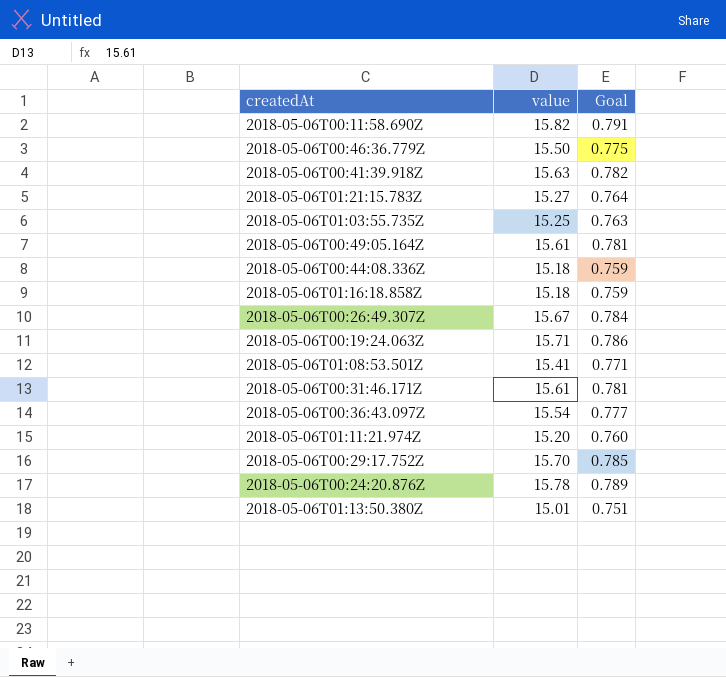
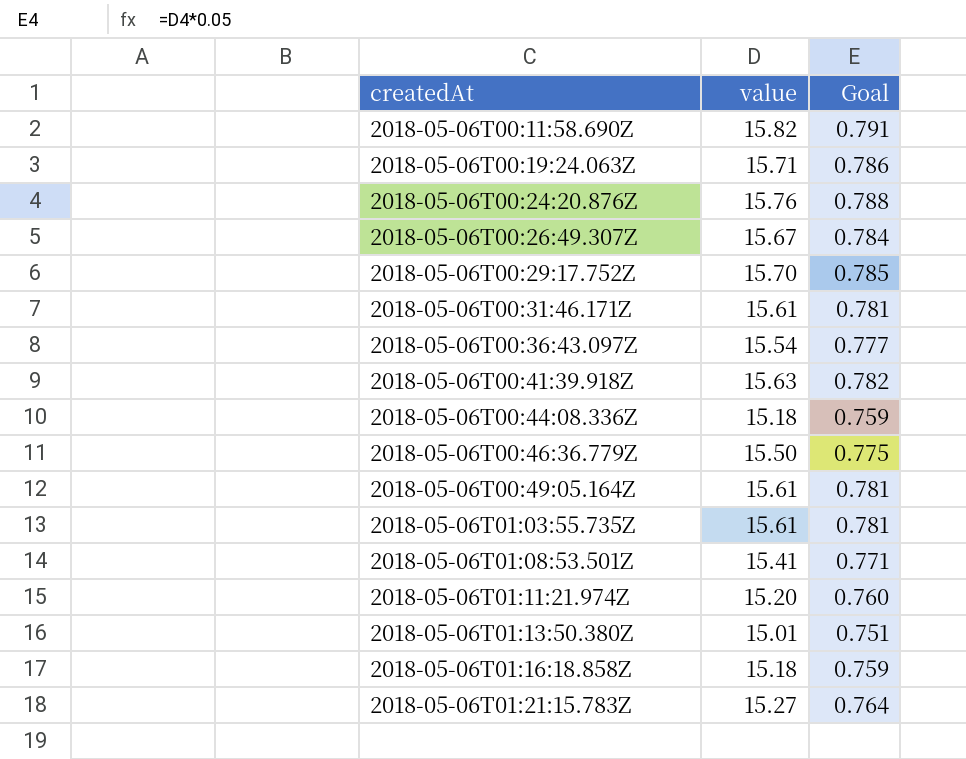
row order: none -> createdAt ascending
2018-05-06T00:24:20.876Z | value: 15.78 -> 15.76
2018-05-06T00:24:20.876Z | Goal: 0.789 -> 0.788
2018-05-06T01:03:55.735Z | value: 15.25 -> 15.61
2018-05-06T01:03:55.735Z | Goal: 0.763 -> 0.781

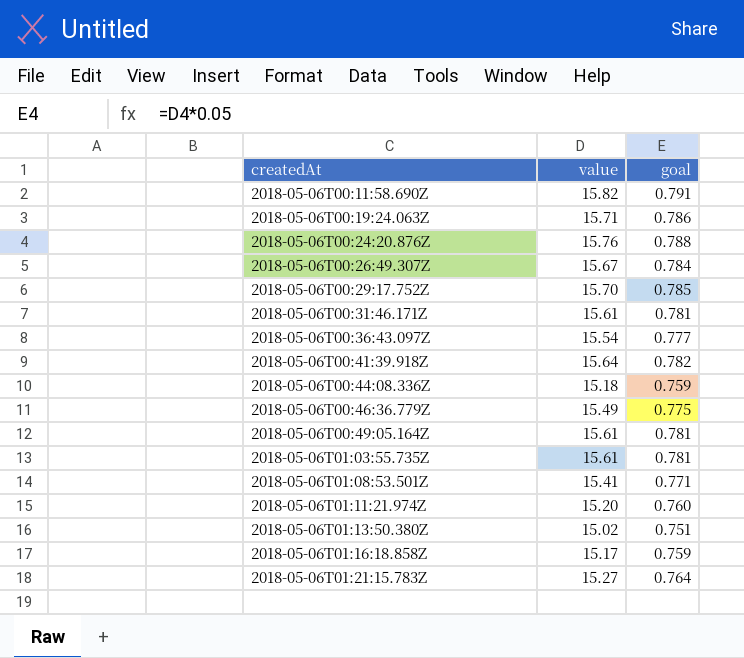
column name: Goal -> goal
2018-05-06T00:41:39.918Z | value: 15.63 -> 15.64
2018-05-06T00:46:36.779Z | value: 15.50 -> 15.49
2018-05-06T01:13:50.380Z | value: 15.01 -> 15.02
2018-05-06T01:16:18.858Z | value: 15.18 -> 15.17

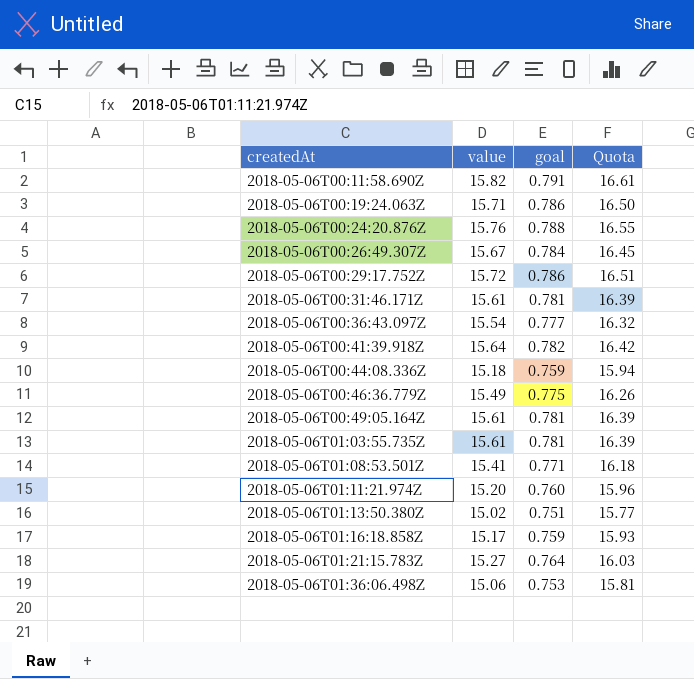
column Quota | formula: none -> [value] * 1.05
2018-05-06T00:29:17.752Z | value: 15.70 -> 15.72
2018-05-06T00:29:17.752Z | goal: 0.785 -> 0.786
row 2018-05-06T01:36:06.498Z: none -> 15.06 | 0.753 | 15.81

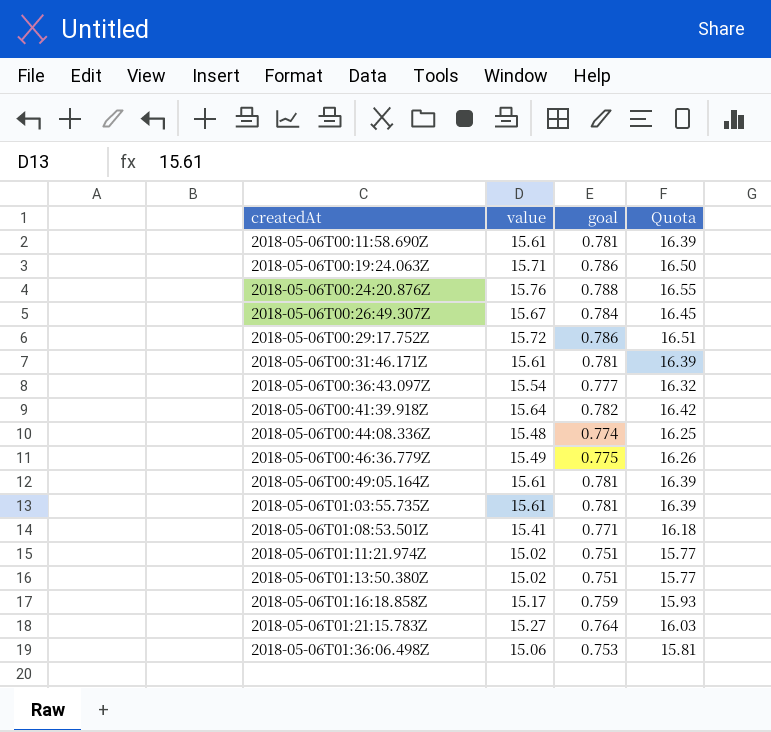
2018-05-06T00:11:58.690Z | value: 15.82 -> 15.61
2018-05-06T00:11:58.690Z | goal: 0.791 -> 0.781
2018-05-06T00:11:58.690Z | Quota: 16.61 -> 16.39
2018-05-06T00:44:08.336Z | value: 15.18 -> 15.48
2018-05-06T00:44:08.336Z | goal: 0.759 -> 0.774
2018-05-06T00:44:08.336Z | Quota: 15.94 -> 16.25
2018-05-06T01:11:21.974Z | value: 15.20 -> 15.02
2018-05-06T01:11:21.974Z | goal: 0.760 -> 0.751
2018-05-06T01:11:21.974Z | Quota: 15.96 -> 15.77

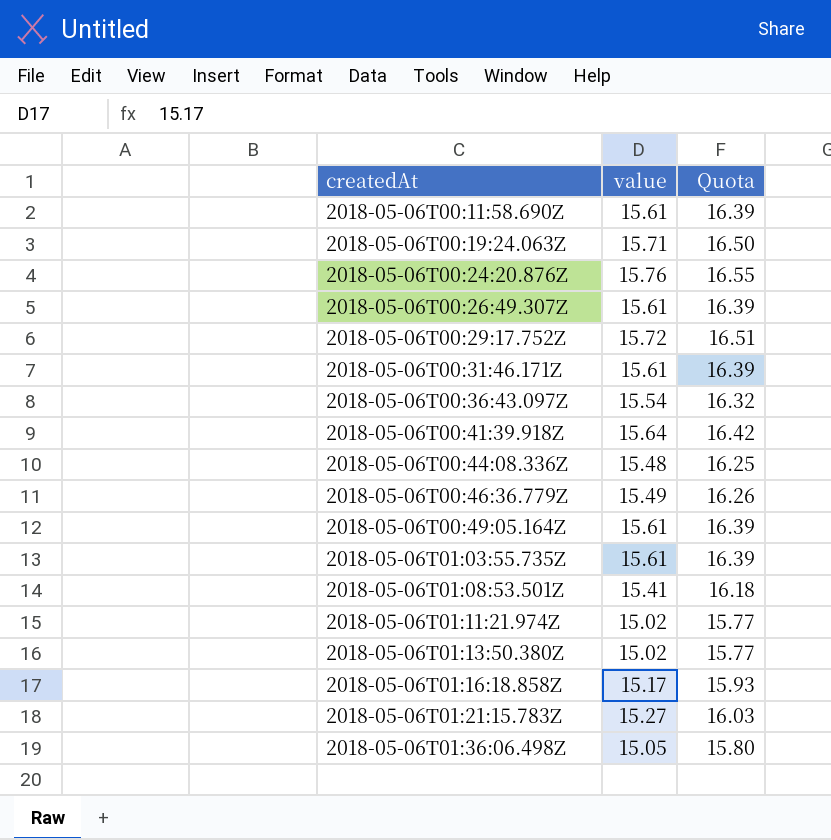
column goal | formula: [value] * 0.05 -> none
2018-05-06T00:26:49.307Z | value: 15.67 -> 15.61
2018-05-06T00:26:49.307Z | Quota: 16.45 -> 16.39
2018-05-06T01:36:06.498Z | value: 15.06 -> 15.05
2018-05-06T01:36:06.498Z | Quota: 15.81 -> 15.80

